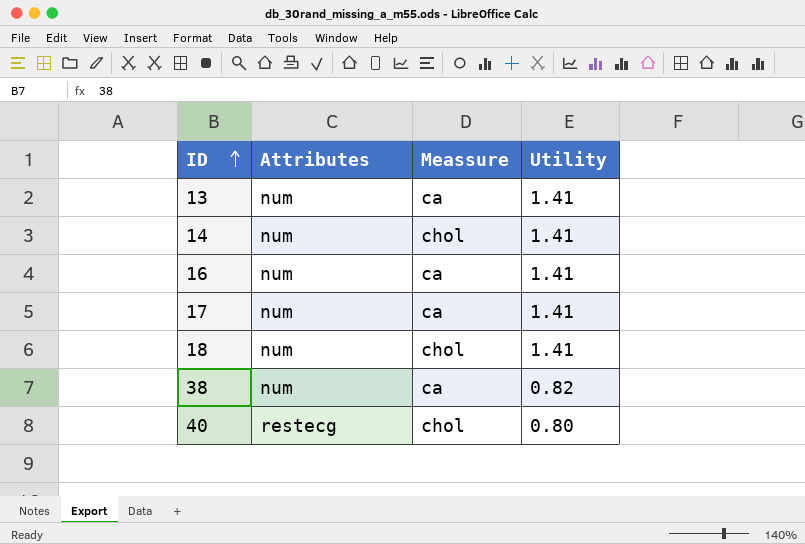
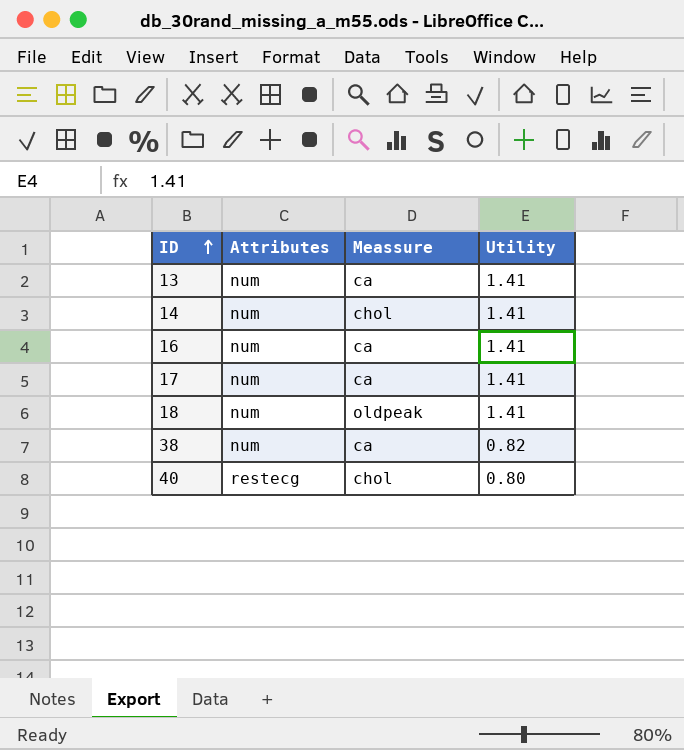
18 | Meassure: chol -> oldpeak

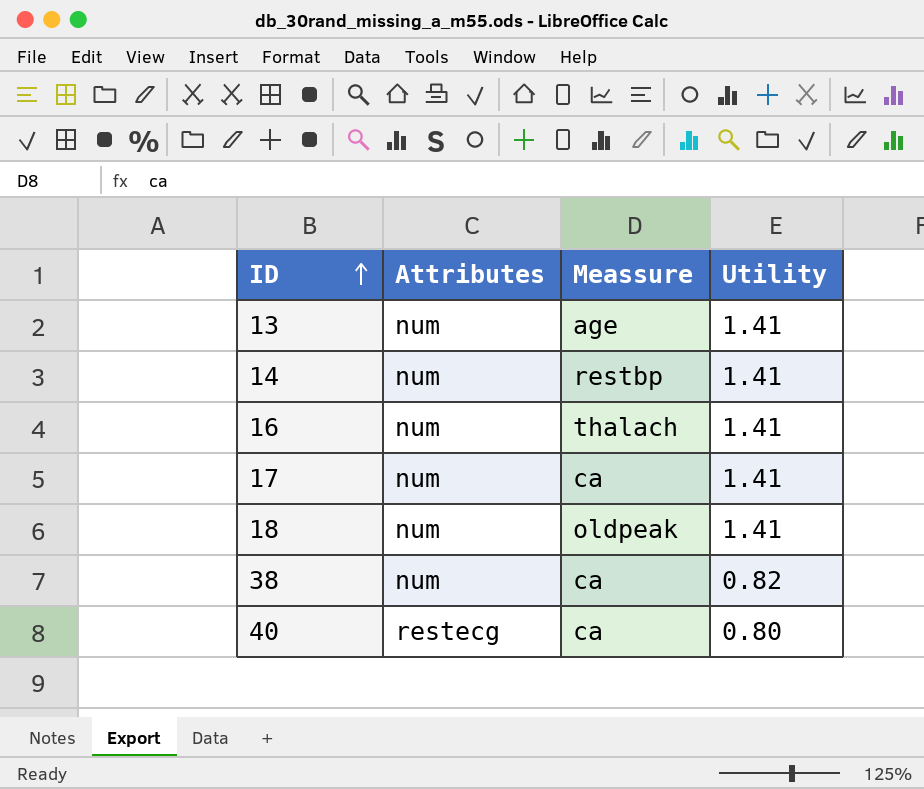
13 | Meassure: ca -> age
14 | Meassure: chol -> restbp
16 | Meassure: ca -> thalach
40 | Meassure: chol -> ca

